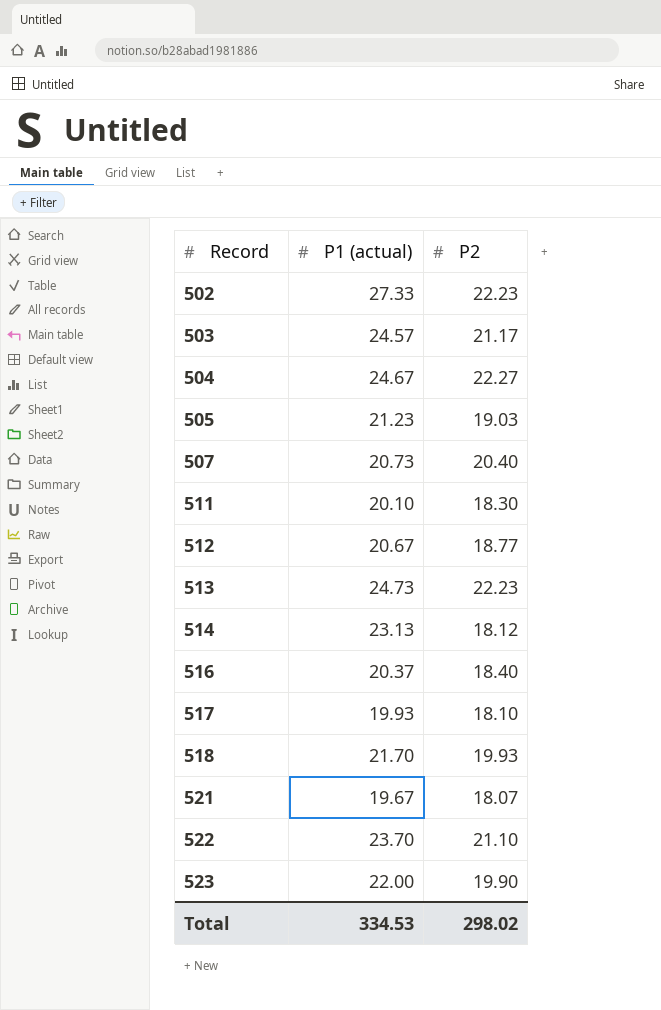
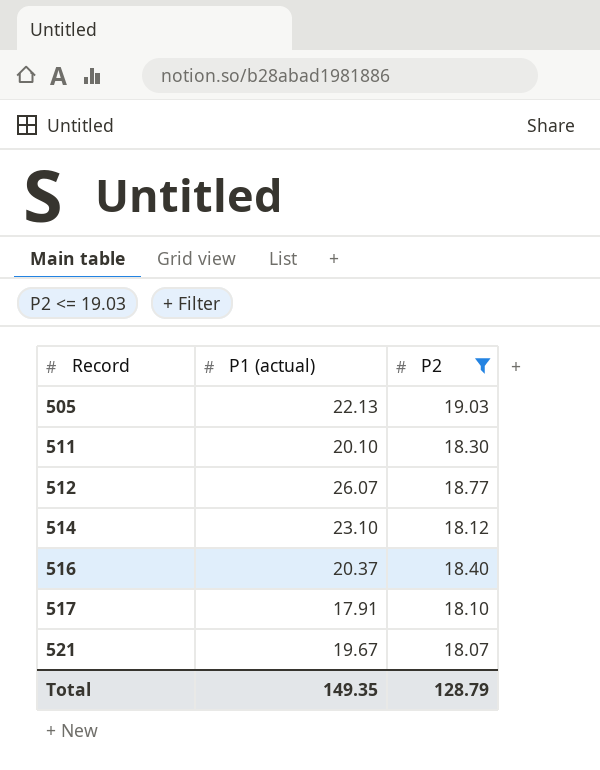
filter: none -> P2 <= 19.03
505 | P1 (actual): 21.23 -> 22.13
512 | P1 (actual): 20.67 -> 26.07
514 | P1 (actual): 23.13 -> 23.10
517 | P1 (actual): 19.93 -> 17.91
Total | P1 (actual): 334.53 -> 149.35
Total | P2: 298.02 -> 128.79

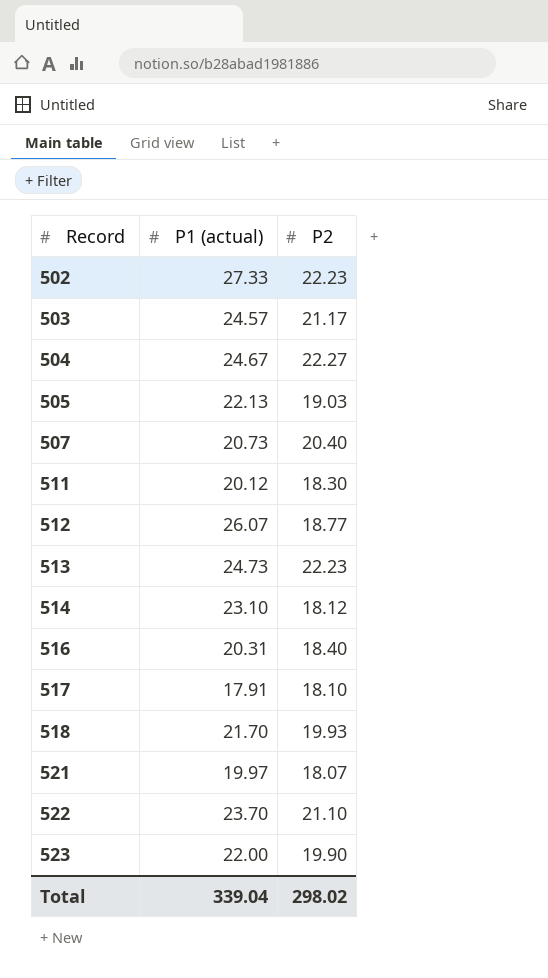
filter: P2 <= 19.03 -> none
511 | P1 (actual): 20.10 -> 20.12
516 | P1 (actual): 20.37 -> 20.31
521 | P1 (actual): 19.67 -> 19.97
Total | P1 (actual): 149.35 -> 339.04
Total | P2: 128.79 -> 298.02

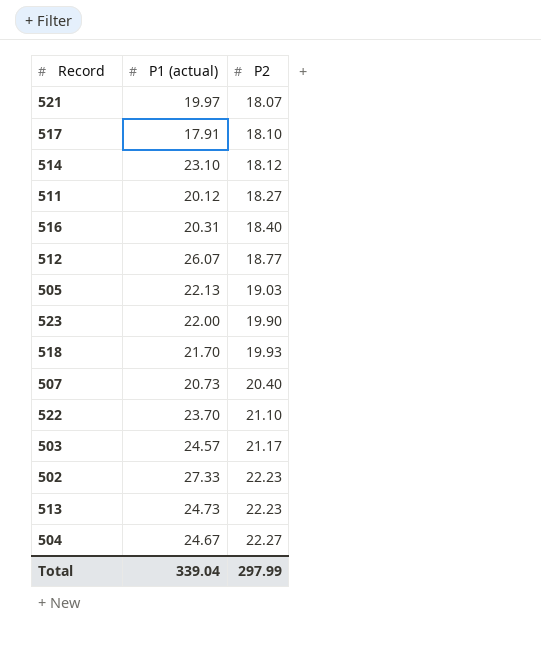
row order: Record ascending -> P2 ascending
511 | P2: 18.30 -> 18.27
Total | P2: 298.02 -> 297.99

